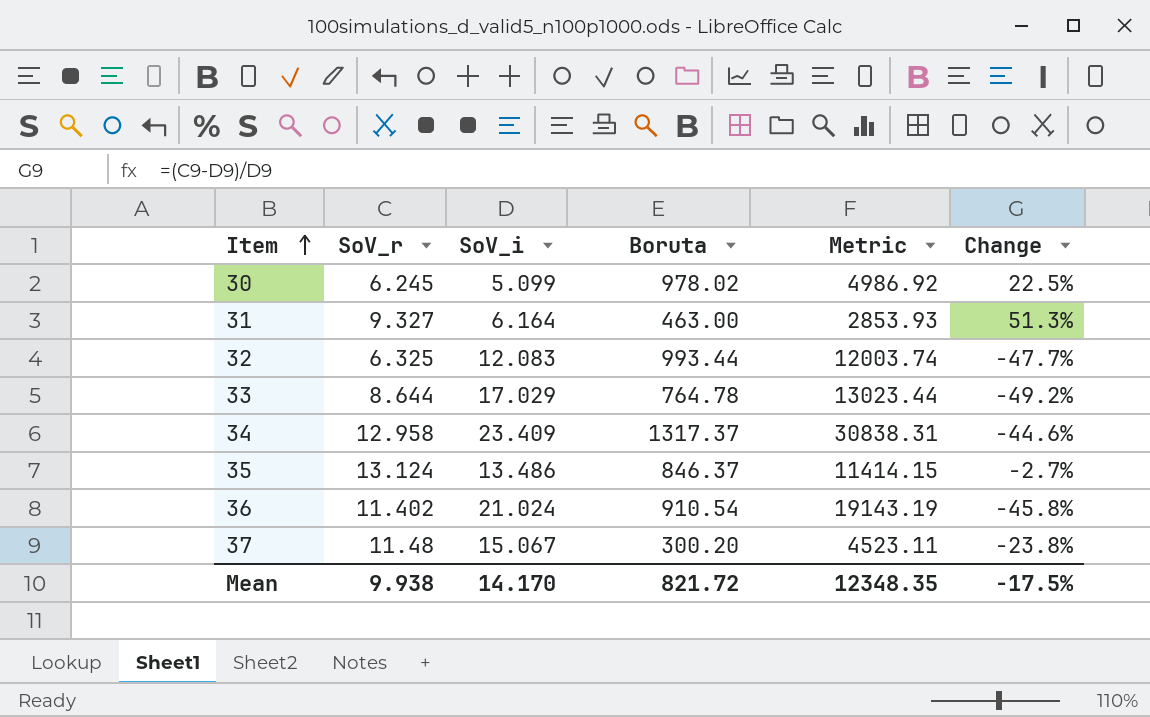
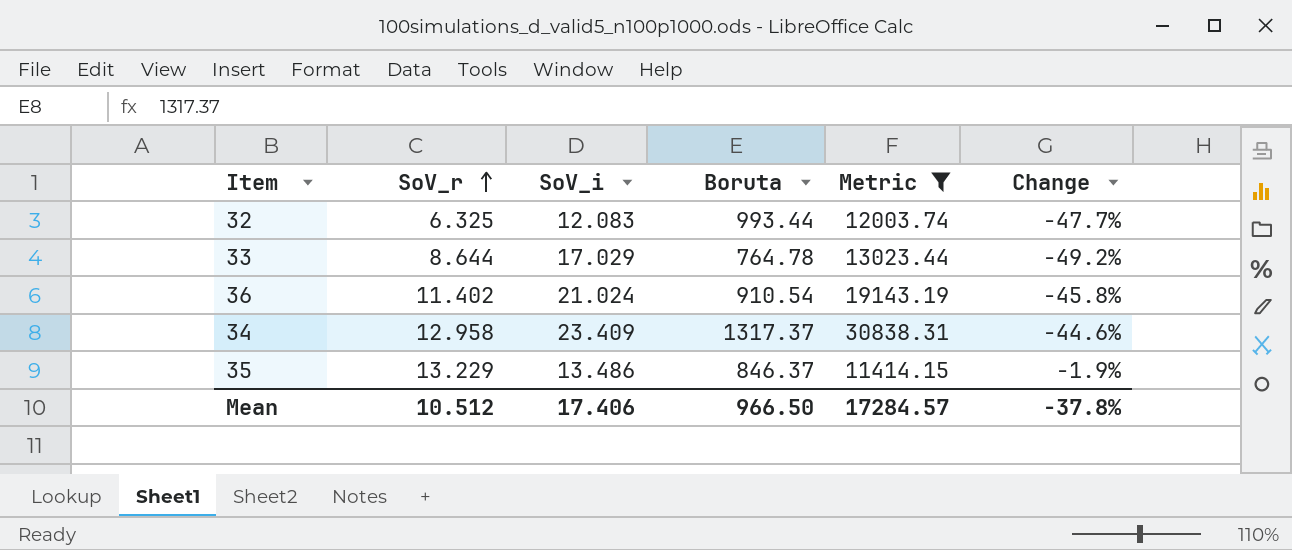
filter: none -> Metric >= 11414.15
row order: Item ascending -> SoV_r ascending
35 | SoV_r: 13.124 -> 13.229
35 | Change: -2.7% -> -1.9%
Mean | SoV_r: 9.938 -> 10.512
Mean | SoV_i: 14.170 -> 17.406
Mean | Boruta: 821.72 -> 966.50
Mean | Metric: 12348.35 -> 17284.57
Mean | Change: -17.5% -> -37.8%

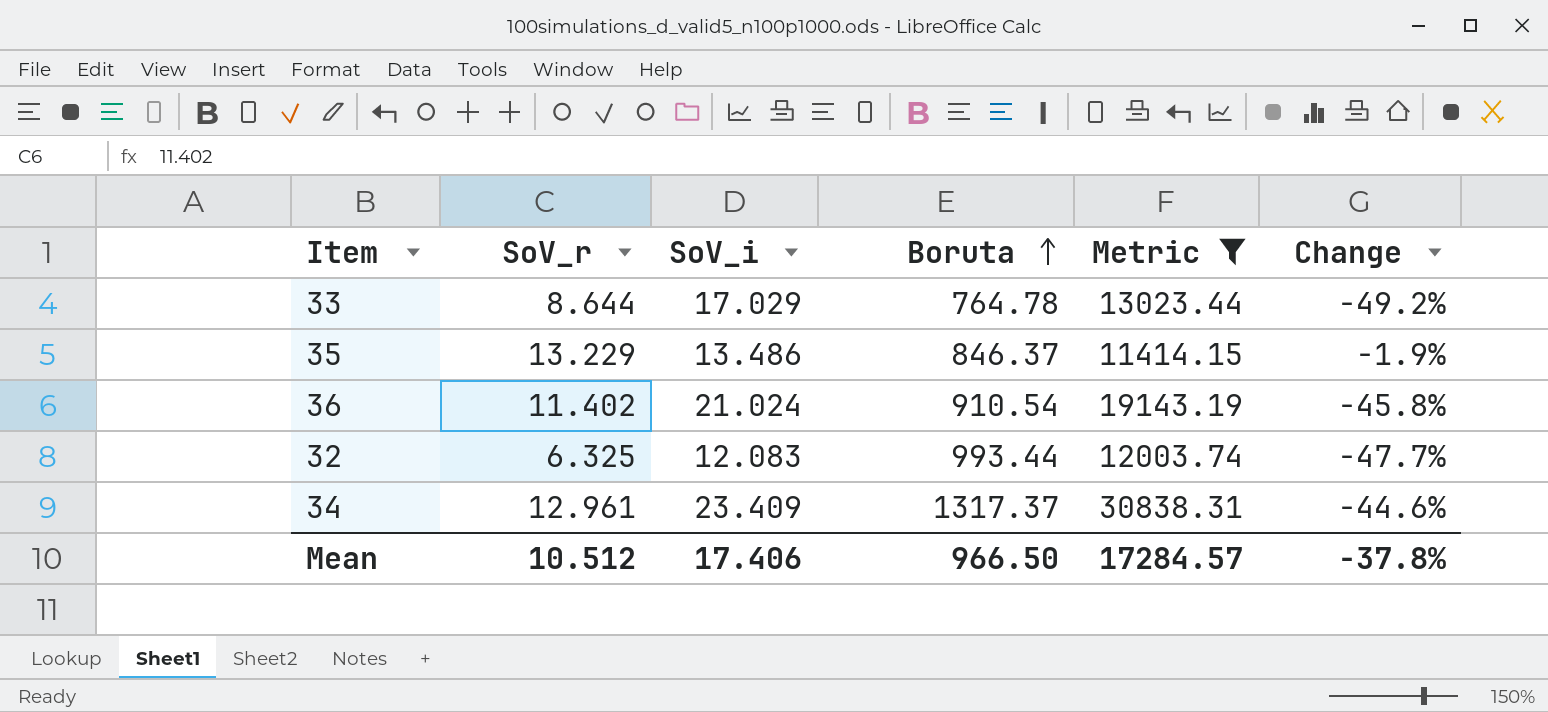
row order: SoV_r ascending -> Boruta ascending
34 | SoV_r: 12.958 -> 12.961

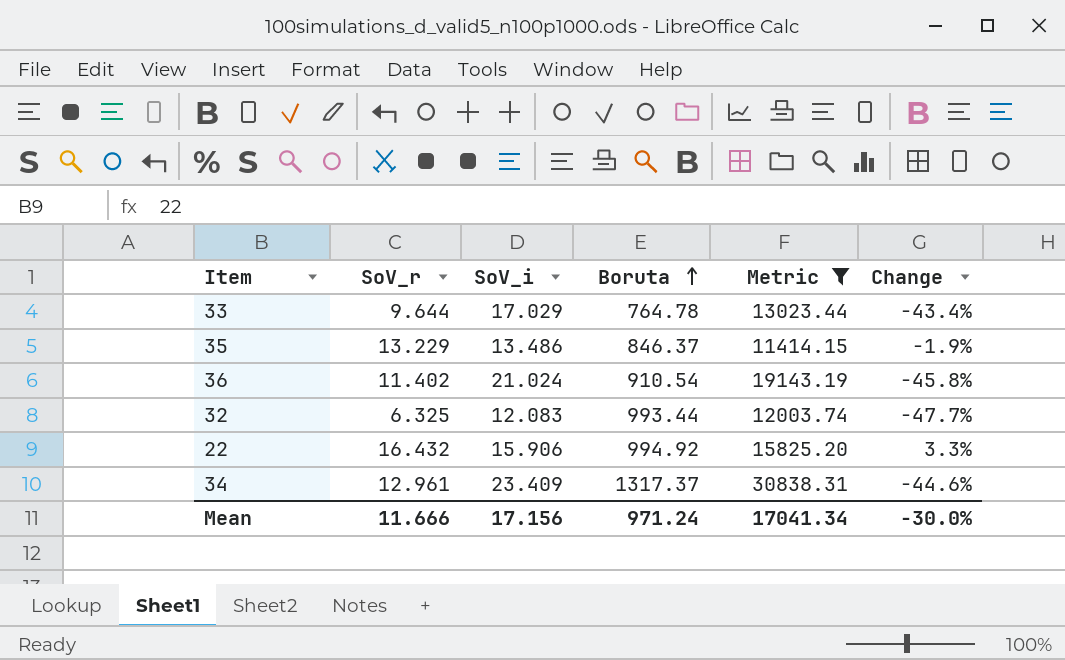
33 | SoV_r: 8.644 -> 9.644
33 | Change: -49.2% -> -43.4%
row 22: none -> 16.432 | 15.906 | 994.92 | 15825.20 | 3.3%
Mean | SoV_r: 10.512 -> 11.666
Mean | SoV_i: 17.406 -> 17.156
Mean | Boruta: 966.50 -> 971.24
Mean | Metric: 17284.57 -> 17041.34
Mean | Change: -37.8% -> -30.0%

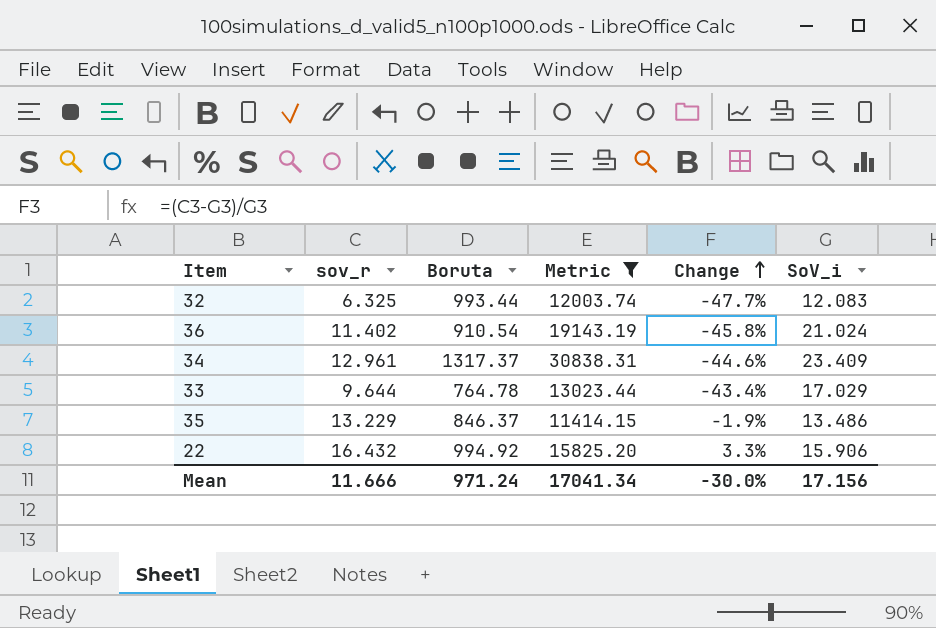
row order: Boruta ascending -> Change ascending
column name: SoV_r -> sov_r
column SoV_i | position: 3 -> 6

